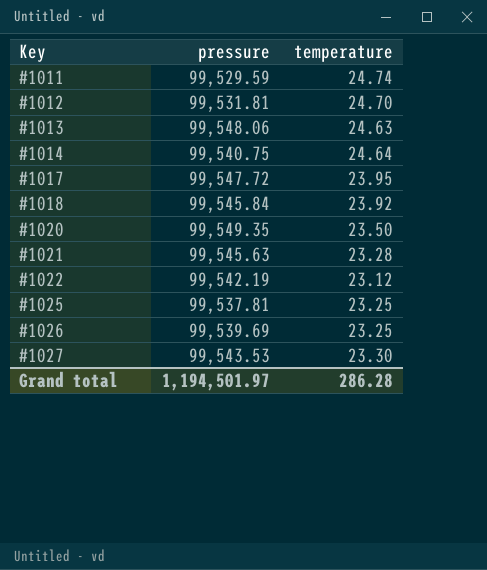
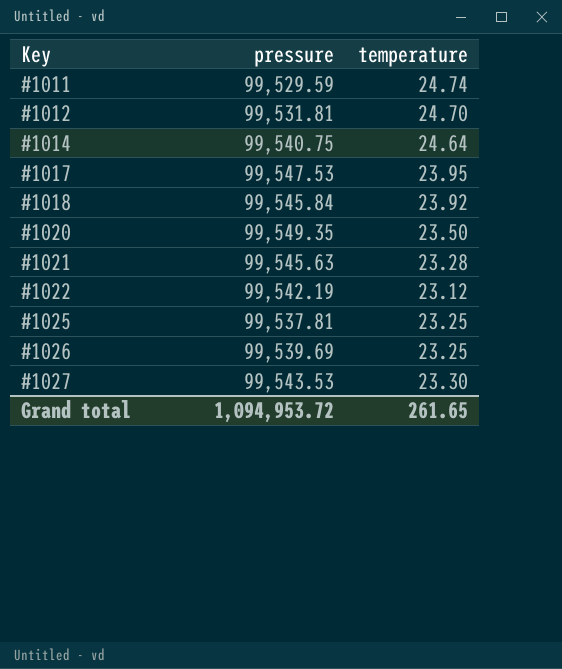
row #1013: 99,548.06 | 24.63 -> none
#1017 | pressure: 99,547.72 -> 99,547.53
Grand total | pressure: 1,194,501.97 -> 1,094,953.72
Grand total | temperature: 286.28 -> 261.65

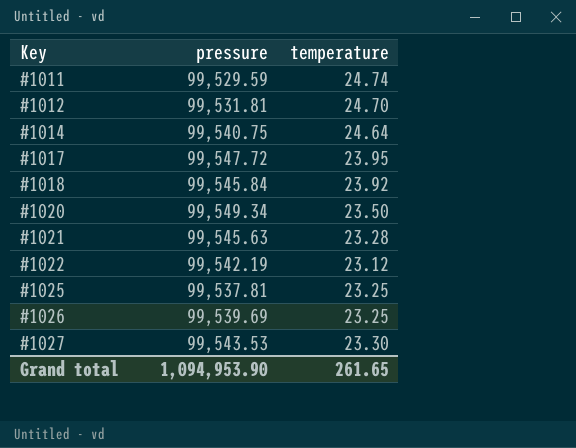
#1017 | pressure: 99,547.53 -> 99,547.72
#1020 | pressure: 99,549.35 -> 99,549.34
Grand total | pressure: 1,094,953.72 -> 1,094,953.90

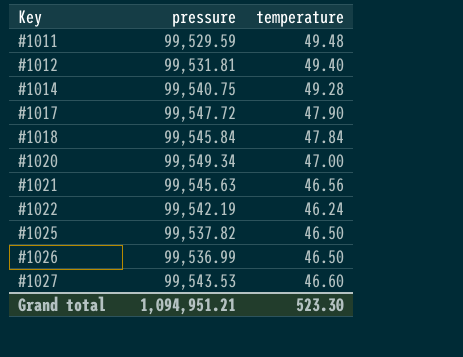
#1011 | temperature: 24.74 -> 49.48
#1012 | temperature: 24.70 -> 49.40
#1014 | temperature: 24.64 -> 49.28
#1017 | temperature: 23.95 -> 47.90
#1018 | temperature: 23.92 -> 47.84
#1020 | temperature: 23.50 -> 47.00
#1021 | temperature: 23.28 -> 46.56
#1022 | temperature: 23.12 -> 46.24
#1025 | pressure: 99,537.81 -> 99,537.82
#1025 | temperature: 23.25 -> 46.50
#1026 | pressure: 99,539.69 -> 99,536.99
#1026 | temperature: 23.25 -> 46.50
#1027 | temperature: 23.30 -> 46.60
Grand total | pressure: 1,094,953.90 -> 1,094,951.21
Grand total | temperature: 261.65 -> 523.30

